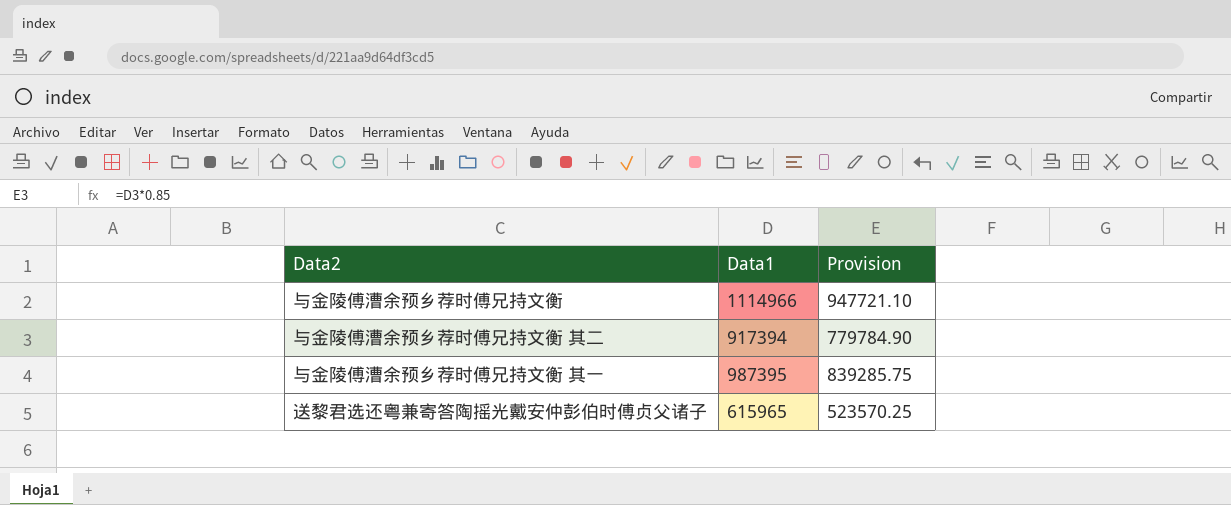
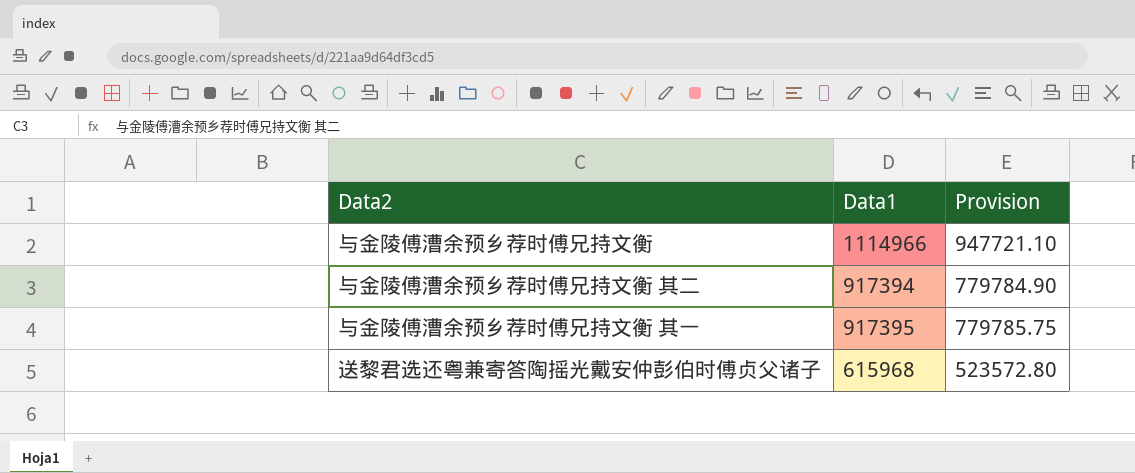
与金陵傅漕余预乡荐时傅兄持文衡 其一 | Data1: 987395 -> 917395
与金陵傅漕余预乡荐时傅兄持文衡 其一 | Provision: 839285.75 -> 779785.75
送黎君选还粤兼寄答陶摇光戴安仲彭伯时傅贞父诸子 | Data1: 615965 -> 615968
送黎君选还粤兼寄答陶摇光戴安仲彭伯时傅贞父诸子 | Provision: 523570.25 -> 523572.80

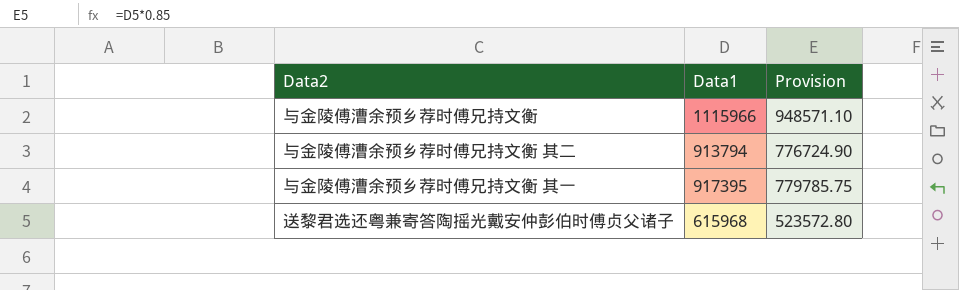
与金陵傅漕余预乡荐时傅兄持文衡 | Data1: 1114966 -> 1115966
与金陵傅漕余预乡荐时傅兄持文衡 | Provision: 947721.10 -> 948571.10
与金陵傅漕余预乡荐时傅兄持文衡 其二 | Data1: 917394 -> 913794
与金陵傅漕余预乡荐时傅兄持文衡 其二 | Provision: 779784.90 -> 776724.90

